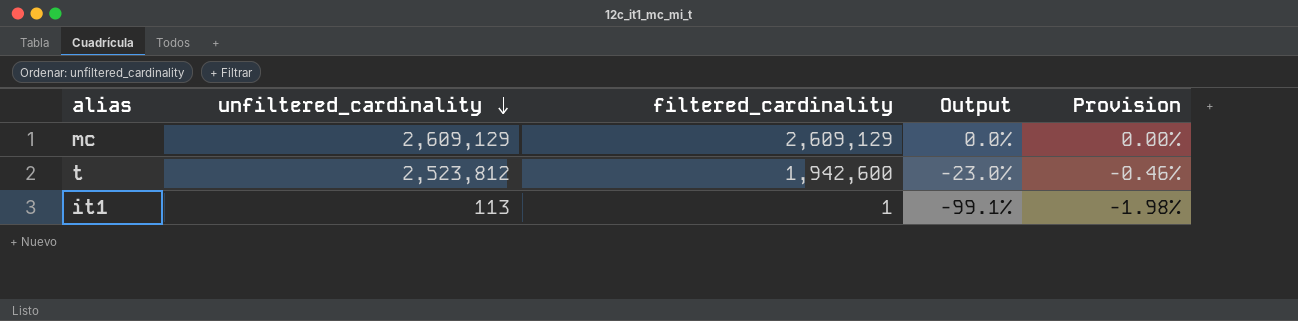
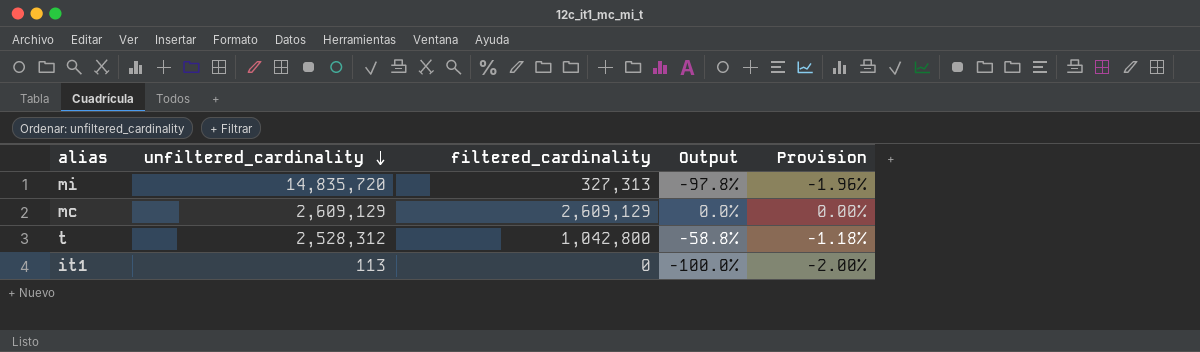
row mi: none -> 14,835,720 | 327,313 | -97.8% | -1.96%
t | unfiltered_cardinality: 2,523,812 -> 2,528,312
t | filtered_cardinality: 1,942,600 -> 1,042,800
t | Output: -23.0% -> -58.8%
t | Provision: -0.46% -> -1.18%
it1 | filtered_cardinality: 1 -> 0
it1 | Output: -99.1% -> -100.0%
it1 | Provision: -1.98% -> -2.00%

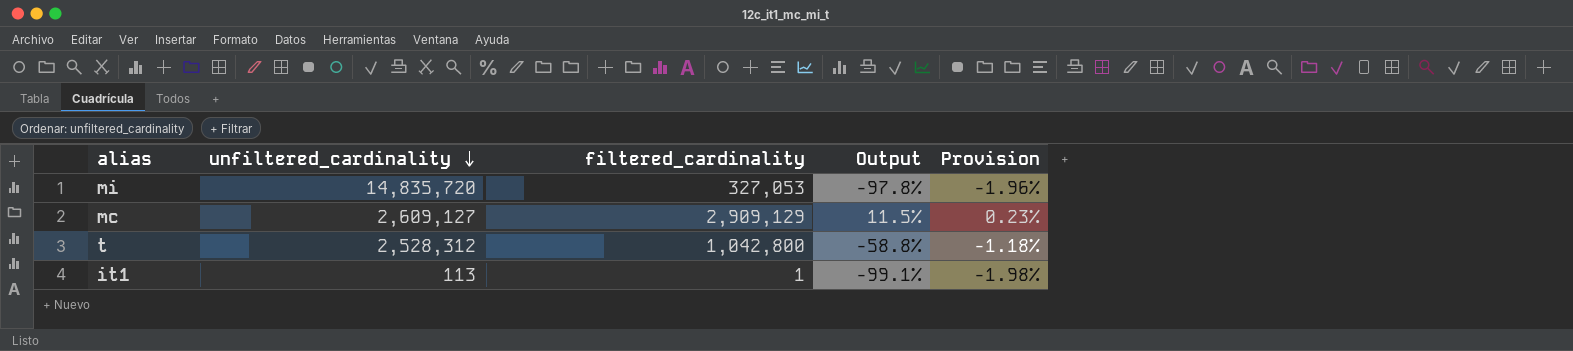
mi | filtered_cardinality: 327,313 -> 327,053
mc | unfiltered_cardinality: 2,609,129 -> 2,609,127
mc | filtered_cardinality: 2,609,129 -> 2,909,129
mc | Output: 0.0% -> 11.5%
mc | Provision: 0.00% -> 0.23%
it1 | filtered_cardinality: 0 -> 1
it1 | Output: -100.0% -> -99.1%
it1 | Provision: -2.00% -> -1.98%

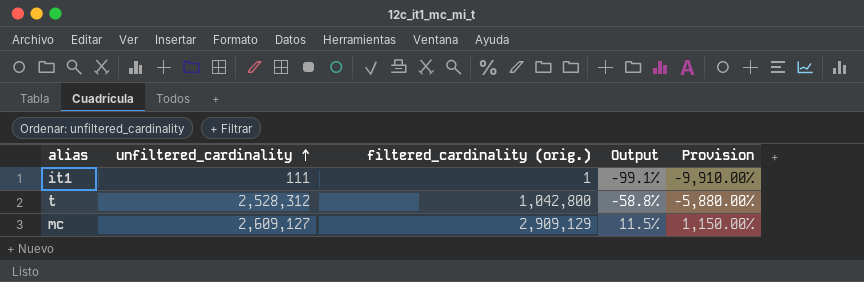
row order: unfiltered_cardinality descending -> unfiltered_cardinality ascending
column name: filtered_cardinality -> filtered_cardinality (orig.)
column Provision | formula: [Output] * 0.02 -> [Output] * 100
row mi: 14,835,720 | 327,053 | -97.8% | -1.96% -> none
it1 | unfiltered_cardinality: 113 -> 111

